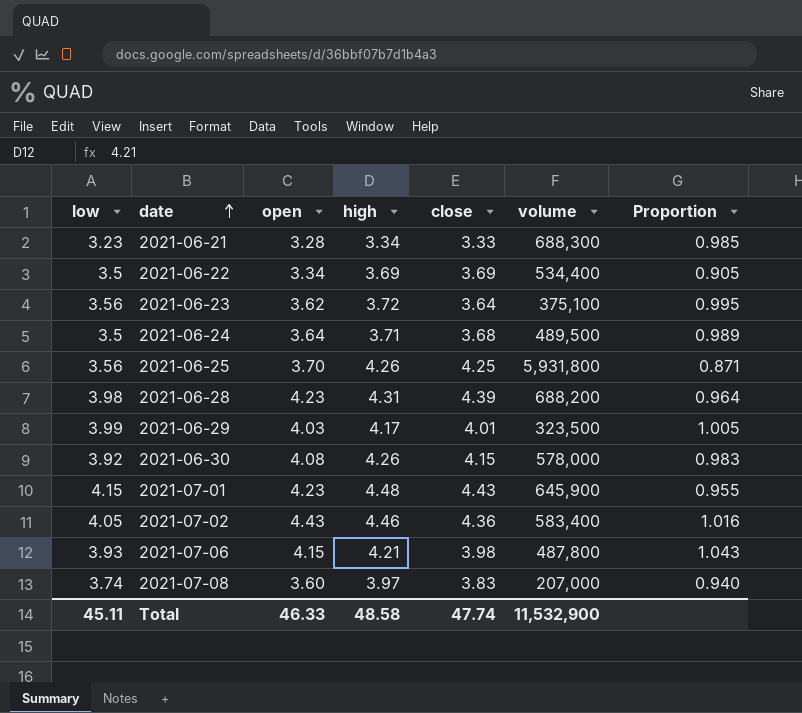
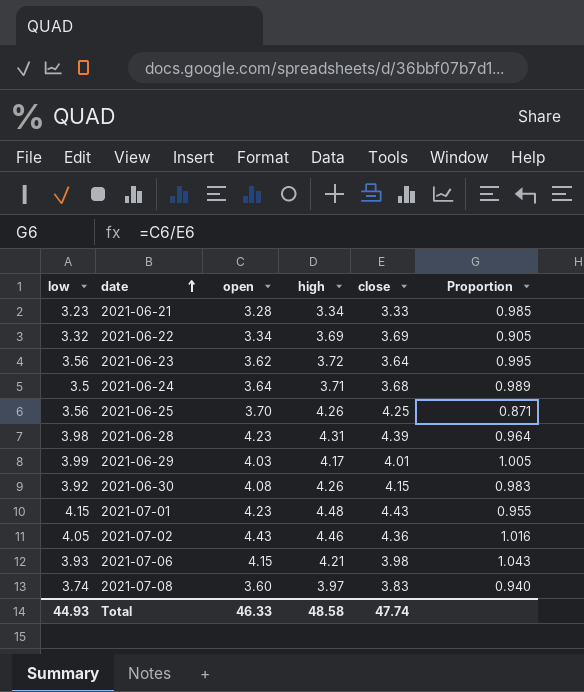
column volume | position: 6 -> none
2021-06-22 | low: 3.5 -> 3.32
Total | low: 45.11 -> 44.93

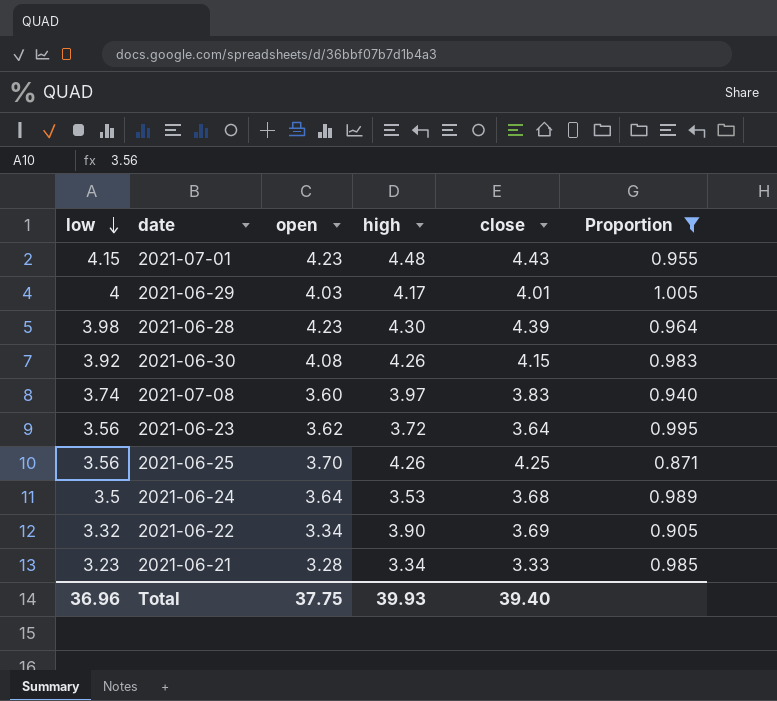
filter: none -> Proportion <= 1.005
row order: date ascending -> low descending
2021-06-29 | low: 3.99 -> 4
2021-06-28 | high: 4.31 -> 4.30
2021-06-24 | high: 3.71 -> 3.53
2021-06-22 | high: 3.69 -> 3.90
Total | low: 44.93 -> 36.96
Total | open: 46.33 -> 37.75
Total | high: 48.58 -> 39.93
Total | close: 47.74 -> 39.40

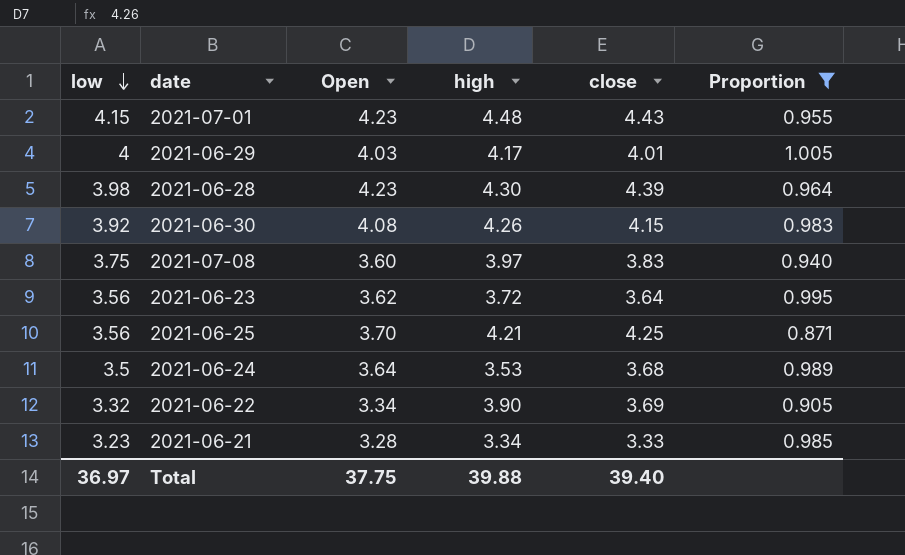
column name: open -> Open
2021-07-08 | low: 3.74 -> 3.75
2021-06-25 | high: 4.26 -> 4.21
Total | low: 36.96 -> 36.97
Total | high: 39.93 -> 39.88

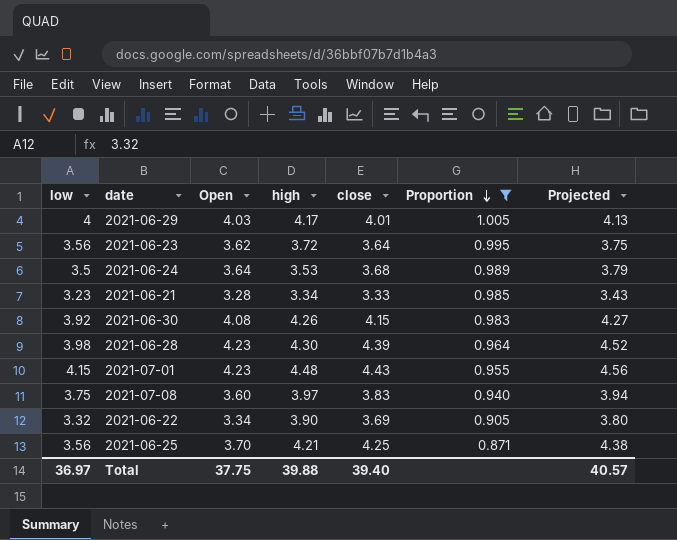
row order: low descending -> Proportion descending
column Projected | formula: none -> [close] * 1.03

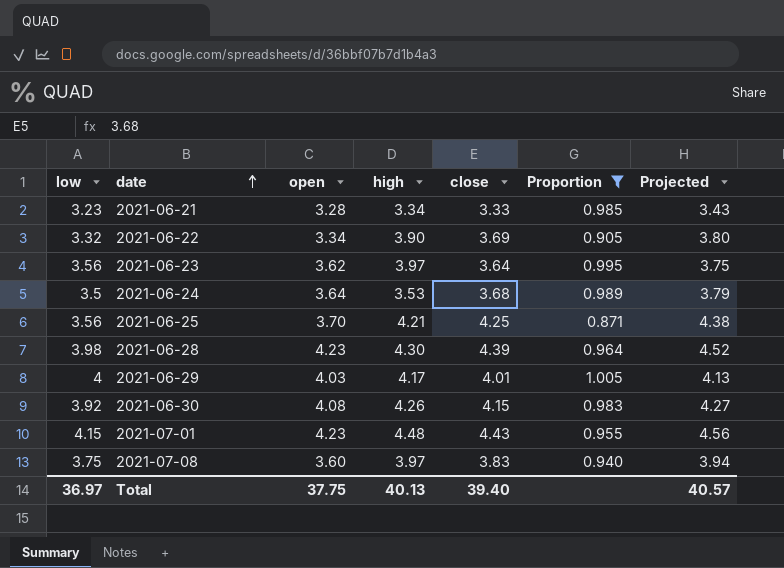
row order: Proportion descending -> date ascending
column name: Open -> open
2021-06-23 | high: 3.72 -> 3.97
Total | high: 39.88 -> 40.13

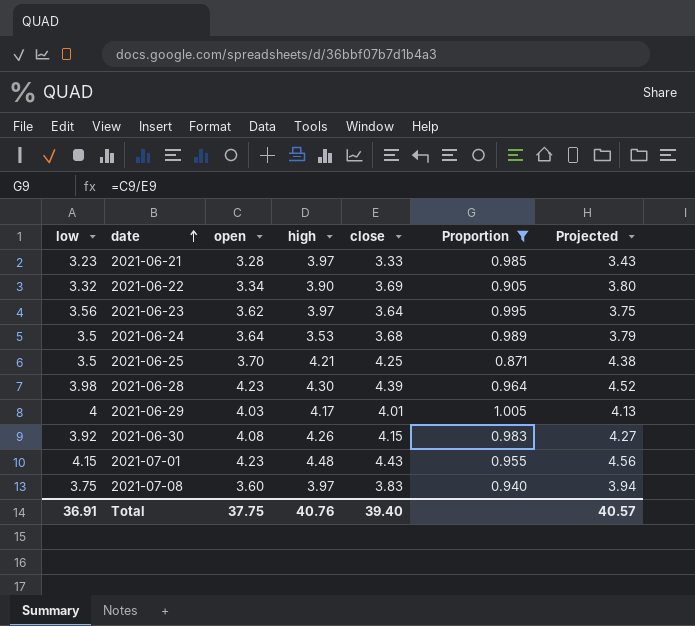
2021-06-21 | high: 3.34 -> 3.97
2021-06-25 | low: 3.56 -> 3.5
Total | low: 36.97 -> 36.91
Total | high: 40.13 -> 40.76

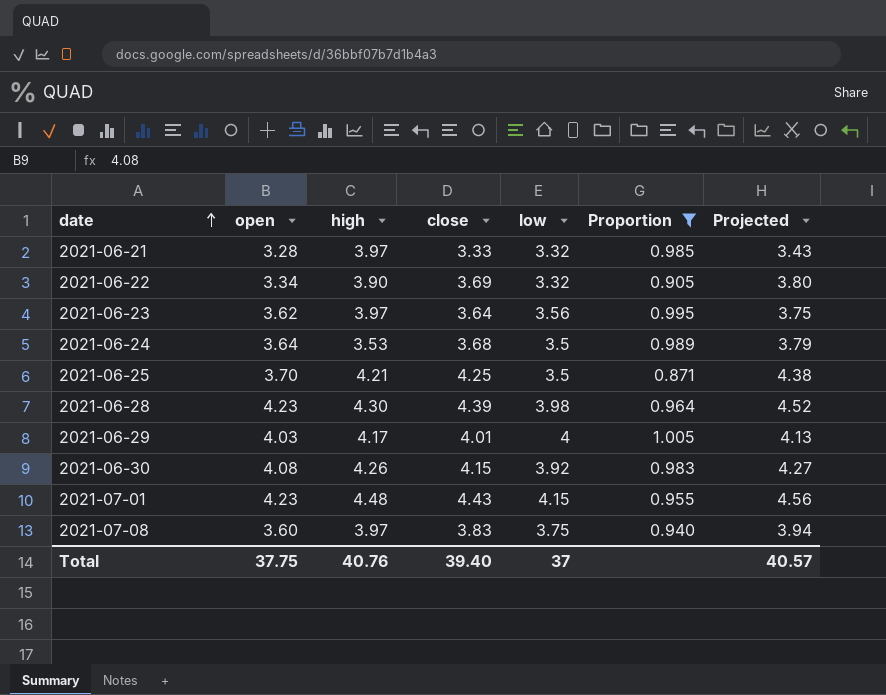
column low | position: 1 -> 5
2021-06-21 | low: 3.23 -> 3.32
Total | low: 36.91 -> 37

